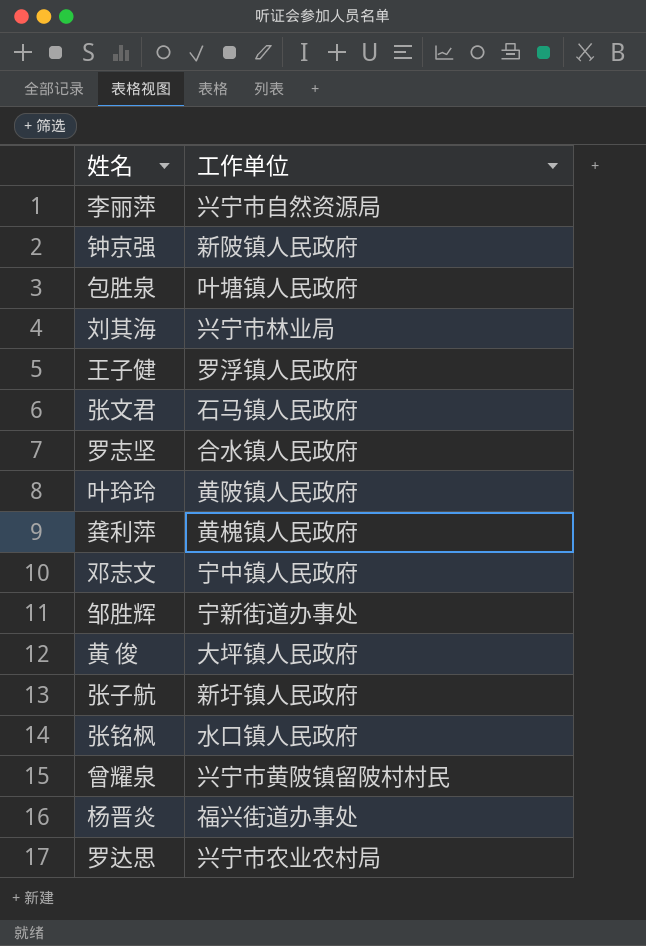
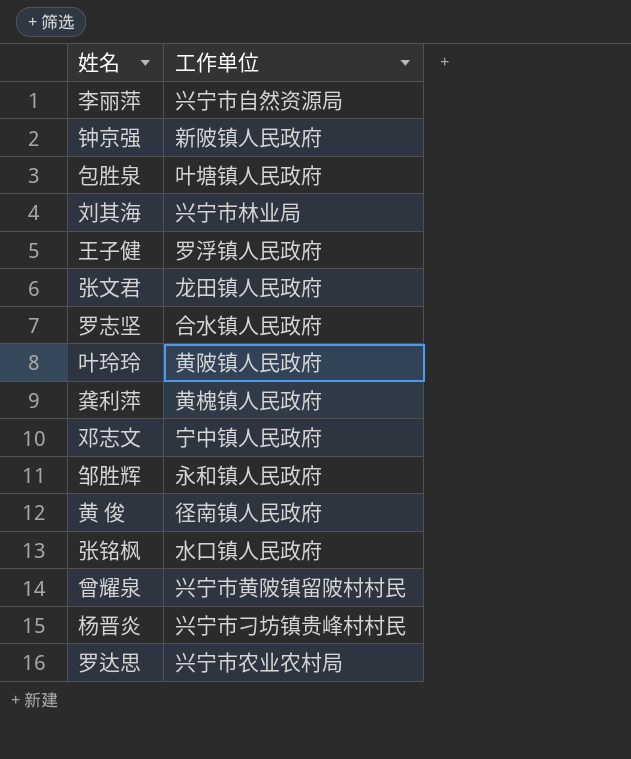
row 张子航: 新圩镇人民政府 -> none
张文君 | 工作单位: 石马镇人民政府 -> 龙田镇人民政府
邹胜辉 | 工作单位: 宁新街道办事处 -> 永和镇人民政府
黄 俊 | 工作单位: 大坪镇人民政府 -> 径南镇人民政府
杨晋炎 | 工作单位: 福兴街道办事处 -> 兴宁市刁坊镇贵峰村村民

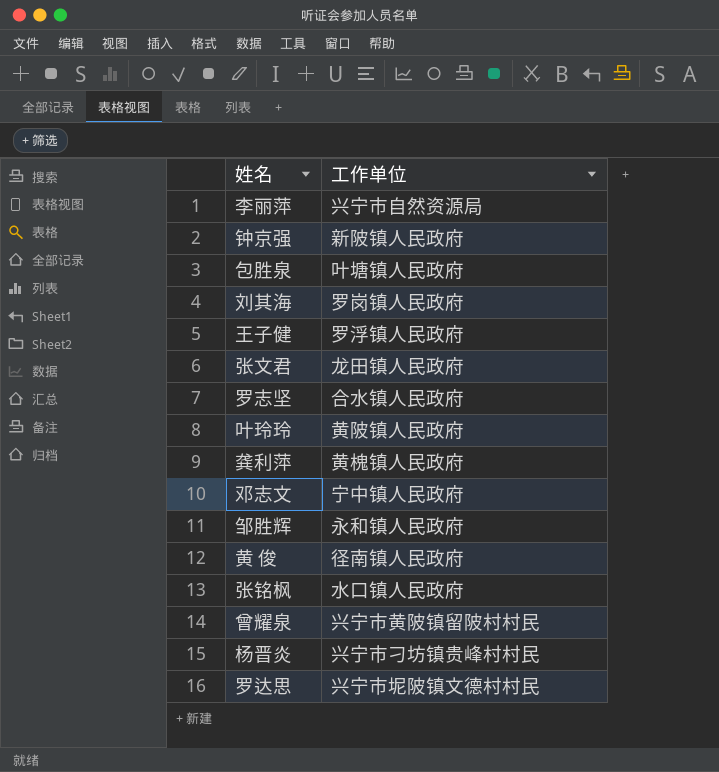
刘其海 | 工作单位: 兴宁市林业局 -> 罗岗镇人民政府
罗达思 | 工作单位: 兴宁市农业农村局 -> 兴宁市坭陂镇文德村村民

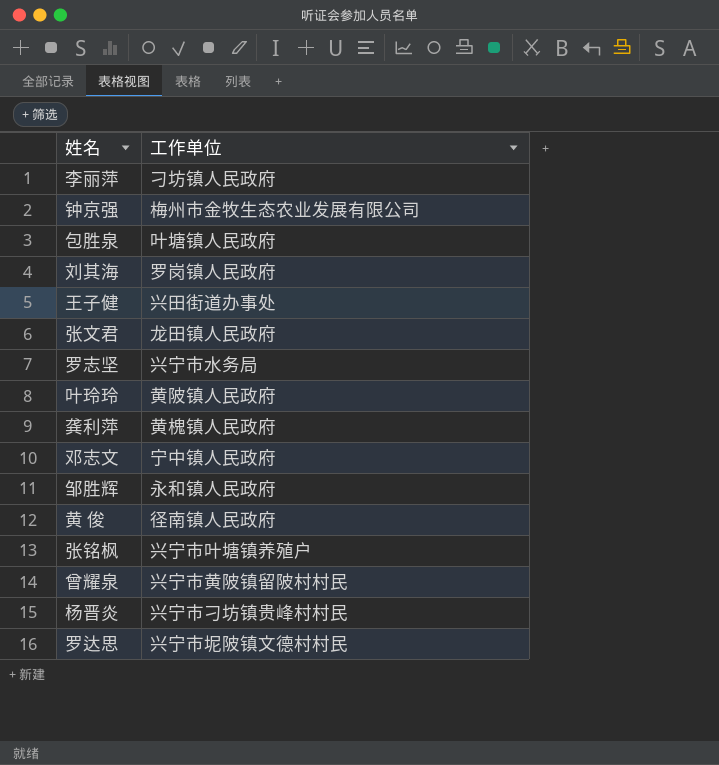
李丽萍 | 工作单位: 兴宁市自然资源局 -> 刁坊镇人民政府
钟京强 | 工作单位: 新陂镇人民政府 -> 梅州市金牧生态农业发展有限公司
王子健 | 工作单位: 罗浮镇人民政府 -> 兴田街道办事处
罗志坚 | 工作单位: 合水镇人民政府 -> 兴宁市水务局
张铭枫 | 工作单位: 水口镇人民政府 -> 兴宁市叶塘镇养殖户

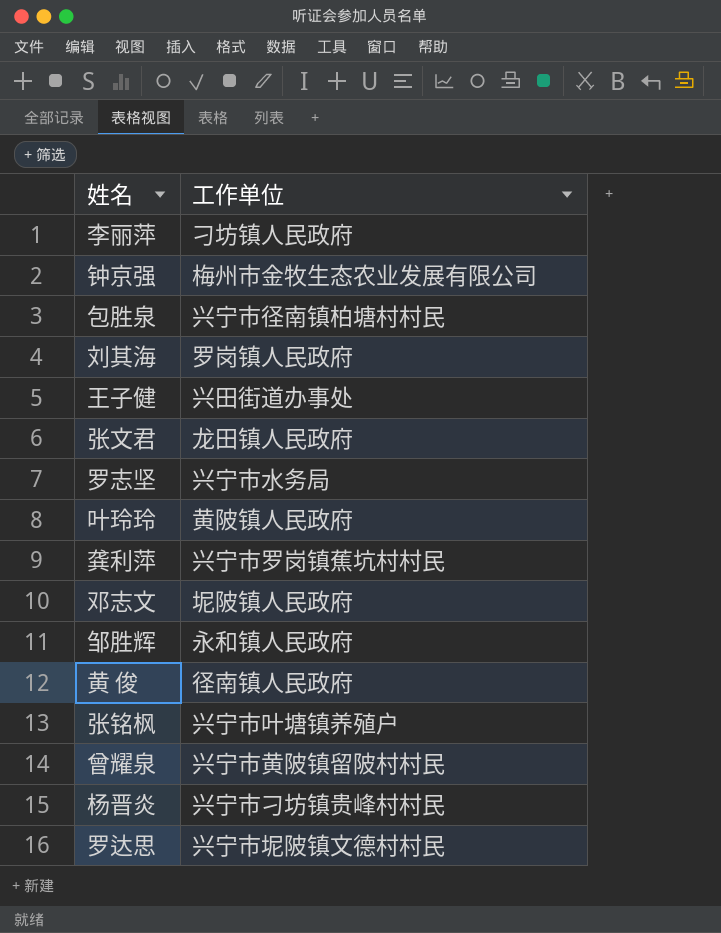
包胜泉 | 工作单位: 叶塘镇人民政府 -> 兴宁市径南镇柏塘村村民
龚利萍 | 工作单位: 黄槐镇人民政府 -> 兴宁市罗岗镇蕉坑村村民
邓志文 | 工作单位: 宁中镇人民政府 -> 坭陂镇人民政府

